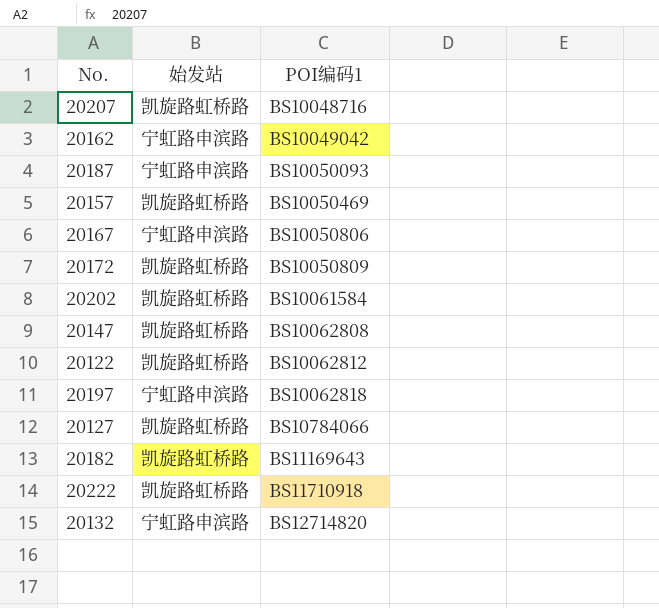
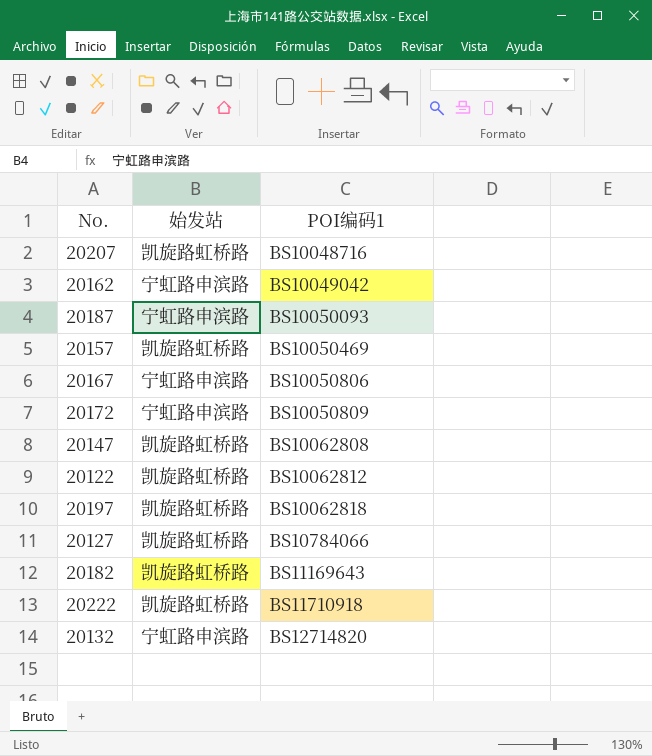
row 20202: 凯旋路虹桥路 | BS10061584 -> none
20172 | 始发站: 凯旋路虹桥路 -> 宁虹路申滨路
20197 | 始发站: 宁虹路申滨路 -> 凯旋路虹桥路

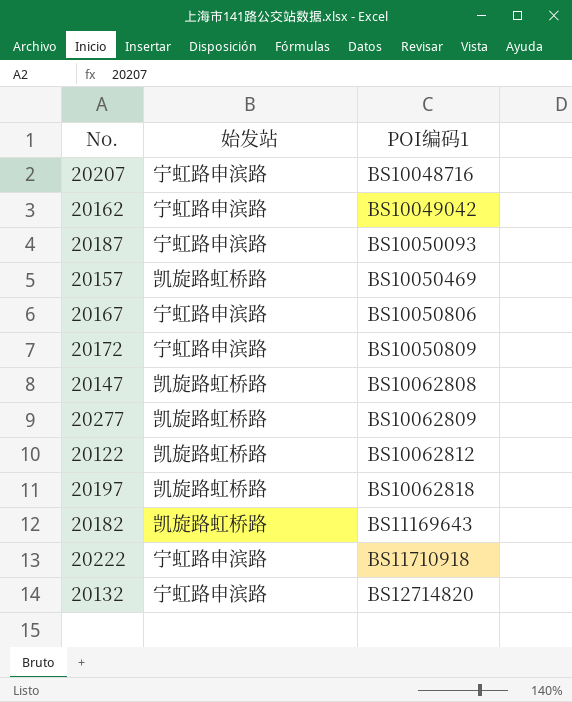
row 20127: 凯旋路虹桥路 | BS10784066 -> none
20207 | 始发站: 凯旋路虹桥路 -> 宁虹路申滨路
row 20277: none -> 凯旋路虹桥路 | BS10062809
20222 | 始发站: 凯旋路虹桥路 -> 宁虹路申滨路

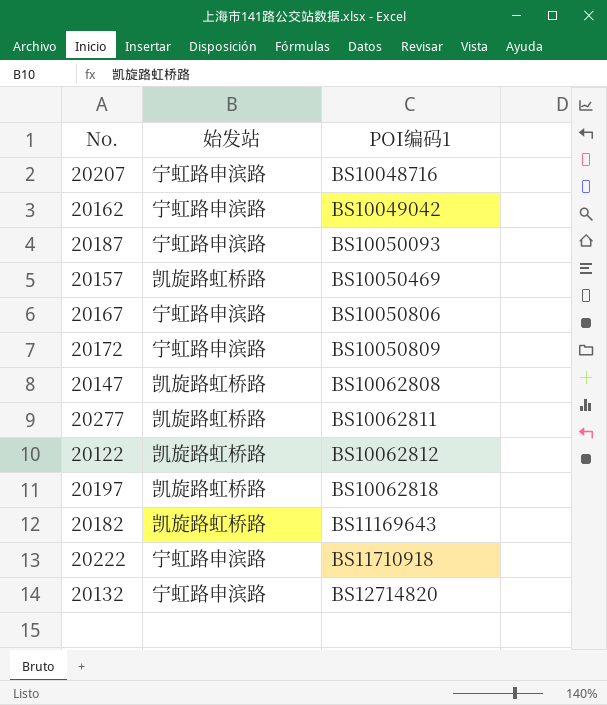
20277 | POI编码1: BS10062809 -> BS10062811

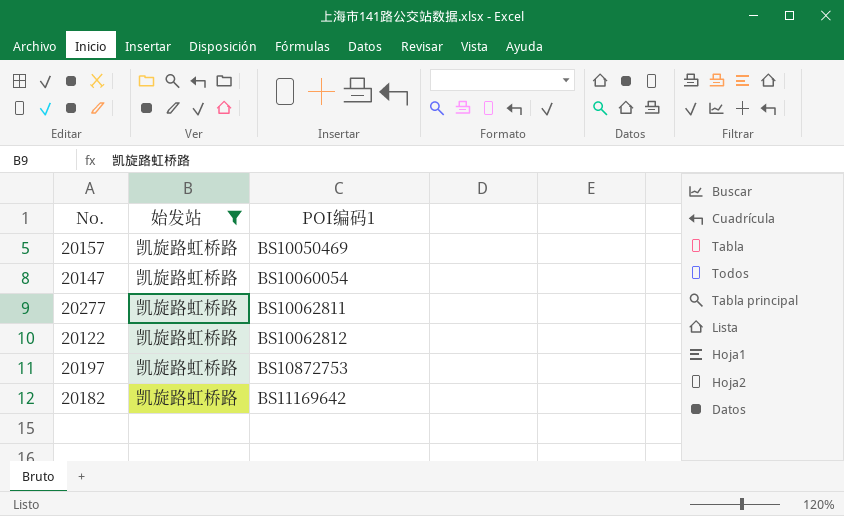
filter: none -> 始发站 = 凯旋路虹桥路
20147 | POI编码1: BS10062808 -> BS10060054
20197 | POI编码1: BS10062818 -> BS10872753
20182 | POI编码1: BS11169643 -> BS11169642

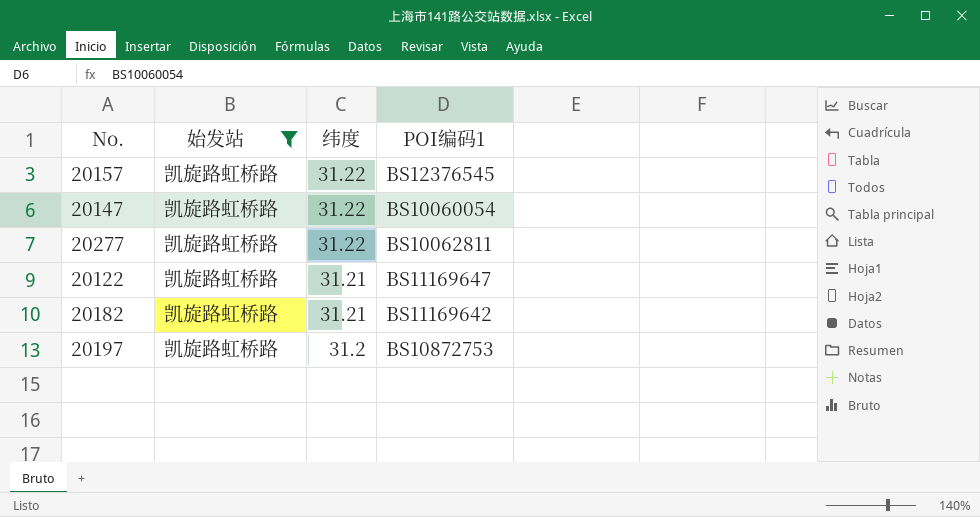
row order: POI编码1 ascending -> 纬度 descending
column 纬度 | position: none -> 3
20157 | POI编码1: BS10050469 -> BS12376545
20122 | POI编码1: BS10062812 -> BS11169647

